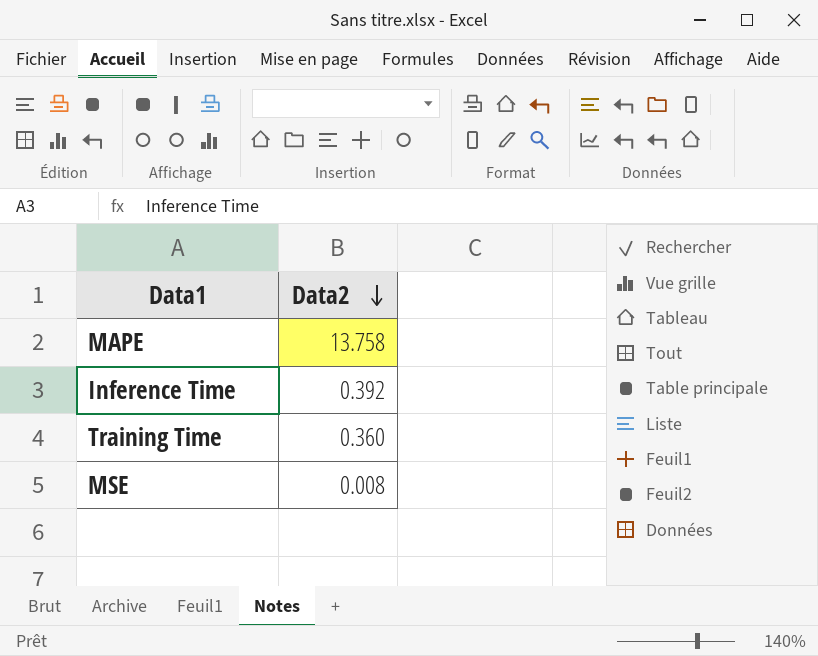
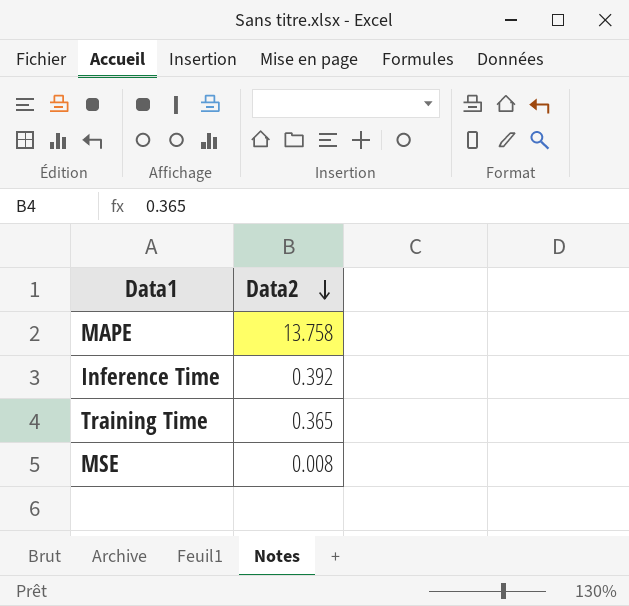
Training Time | Data2: 0.360 -> 0.365

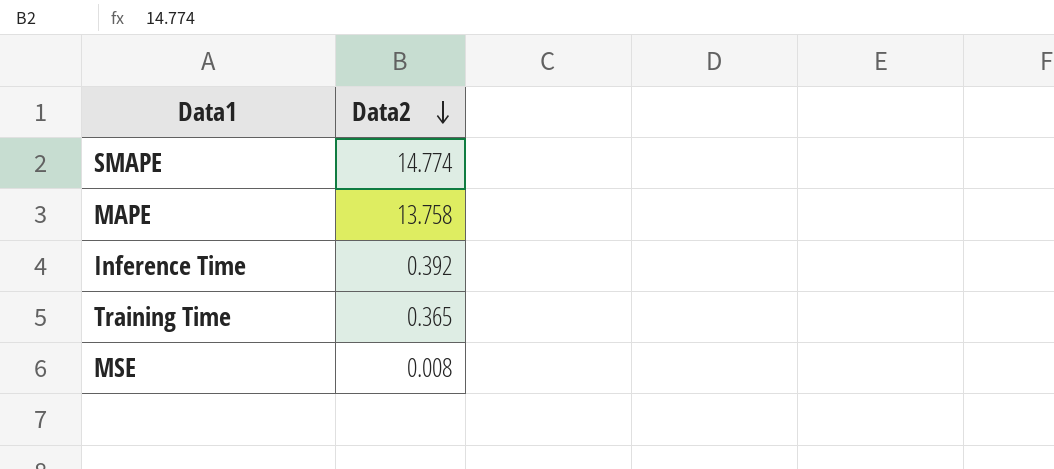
row SMAPE: none -> 14.774

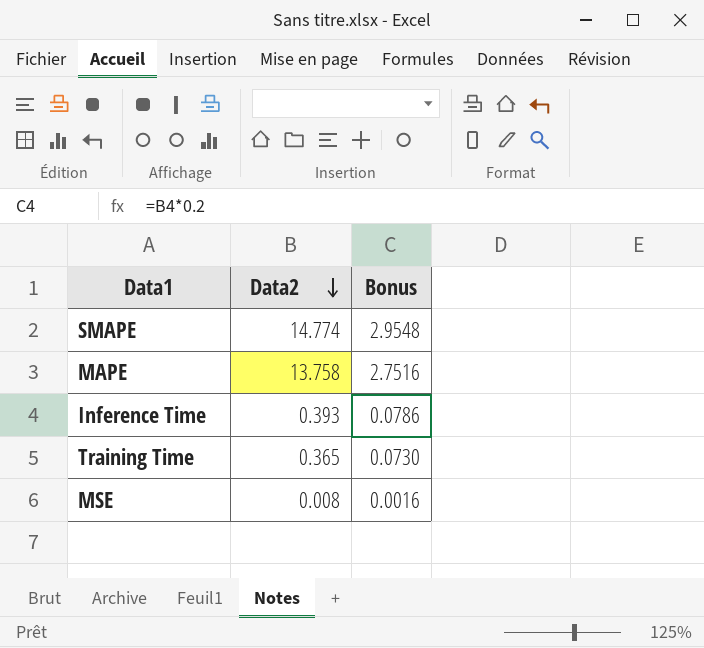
column Bonus | formula: none -> [Data2] * 0.2
Inference Time | Data2: 0.392 -> 0.393

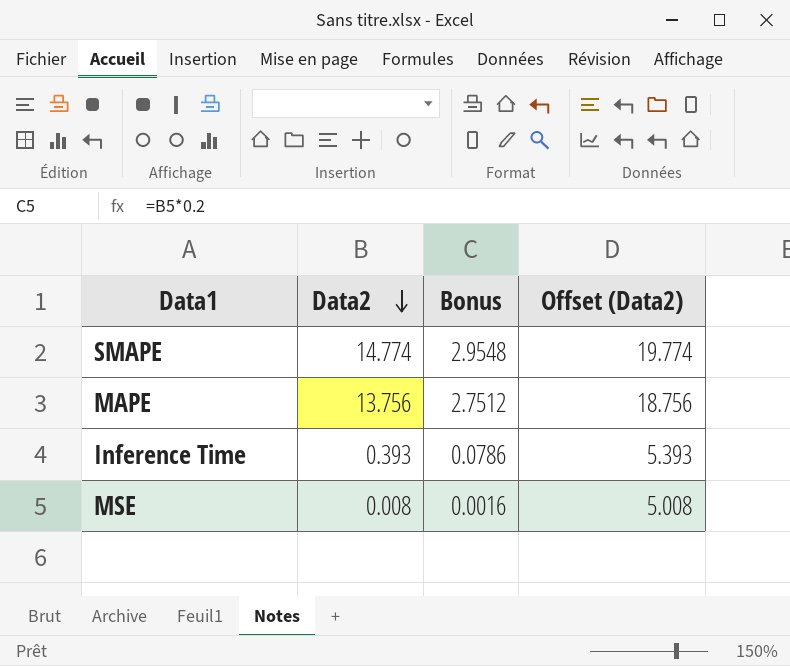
column Offset (Data2) | formula: none -> [Data2] + 5
row Training Time: 0.365 | 0.0730 -> none
MAPE | Data2: 13.758 -> 13.756
MAPE | Bonus: 2.7516 -> 2.7512

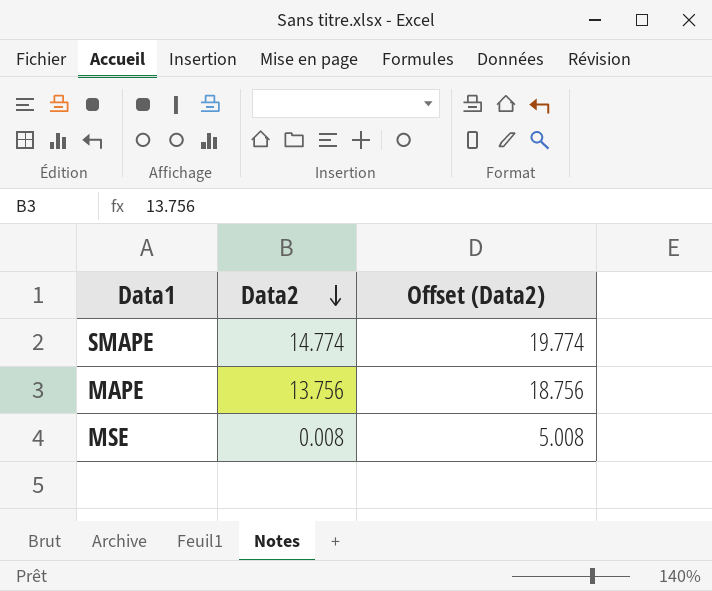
column Bonus | formula: [Data2] * 0.2 -> none
row Inference Time: 0.393 | 0.0786 | 5.393 -> none

